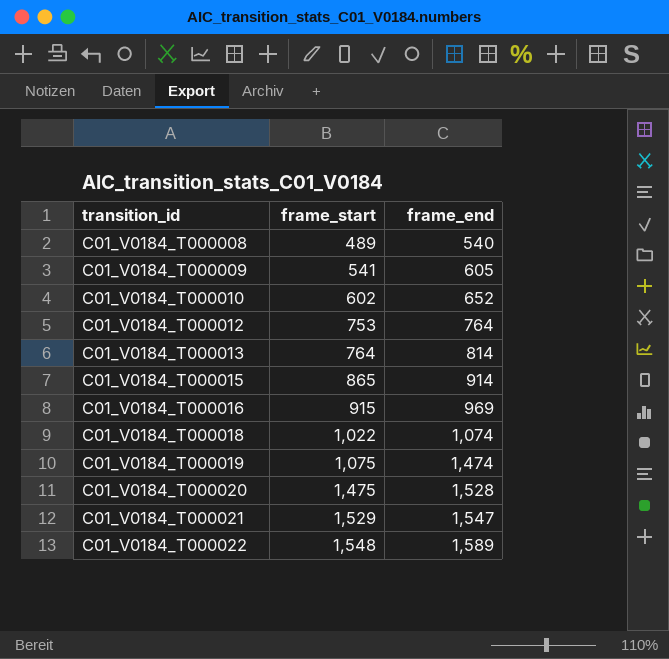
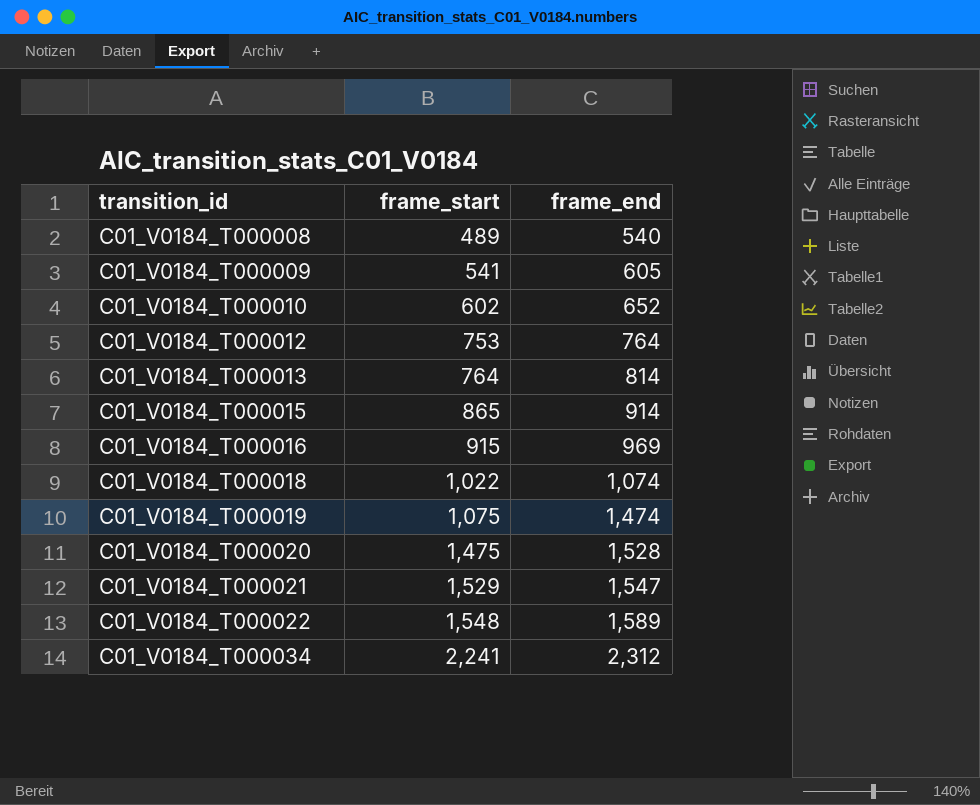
row C01_V0184_T000034: none -> 2,241 | 2,312

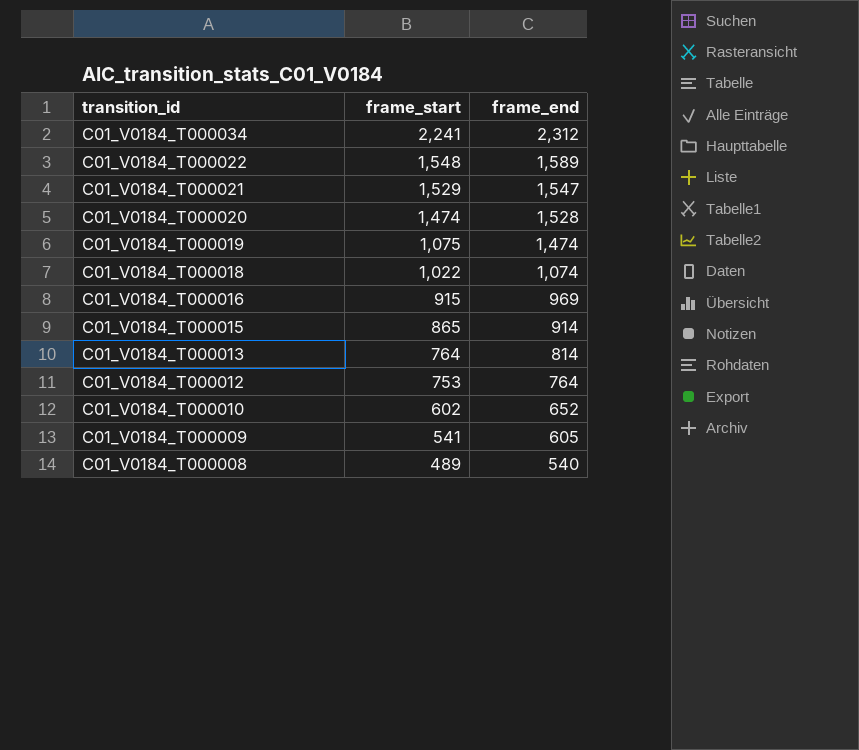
row order: transition_id ascending -> transition_id descending
C01_V0184_T000020 | frame_start: 1,475 -> 1,474

